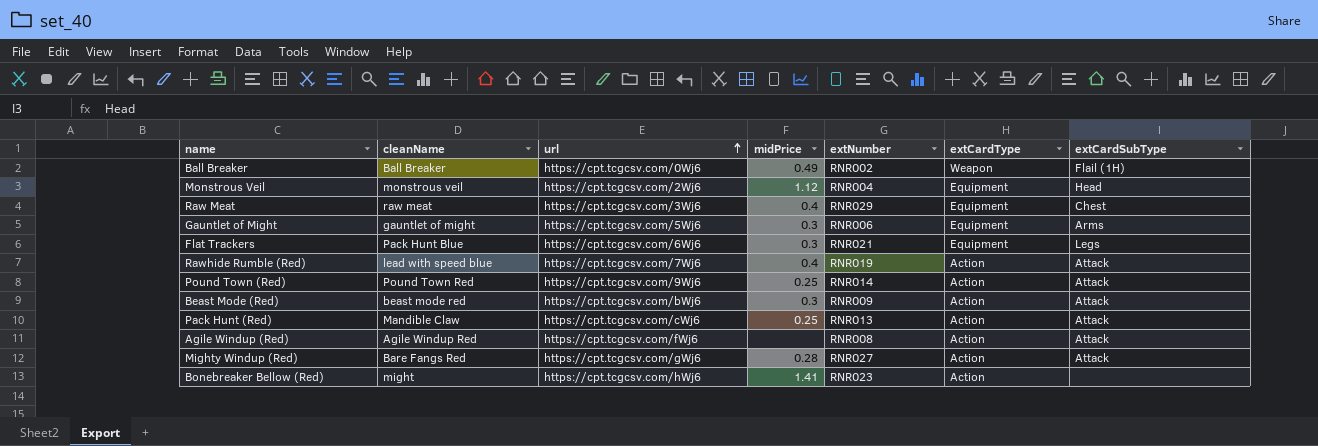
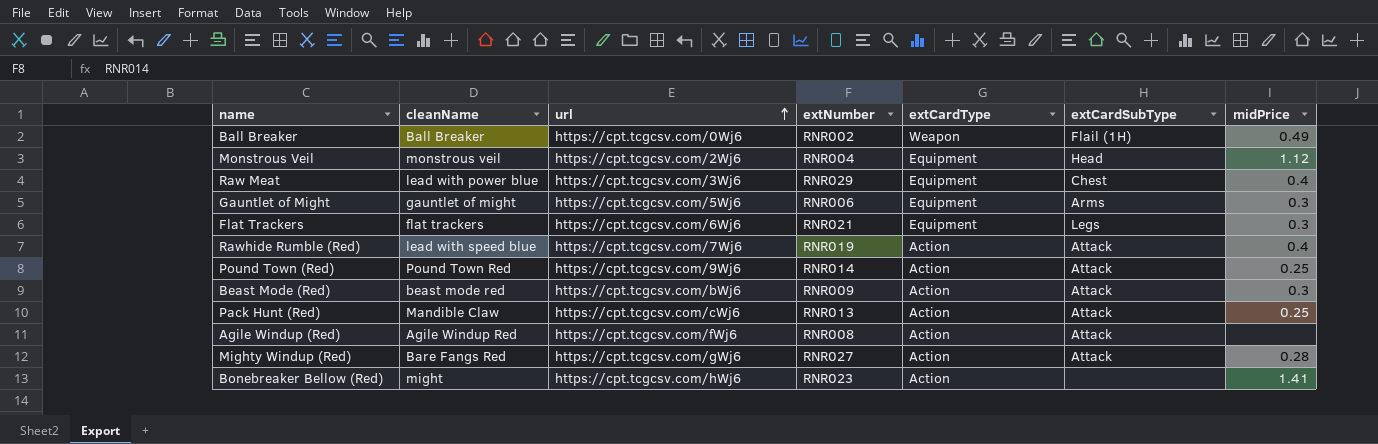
column midPrice | position: 4 -> 7
Raw Meat | cleanName: raw meat -> lead with power blue
Flat Trackers | cleanName: Pack Hunt Blue -> flat trackers

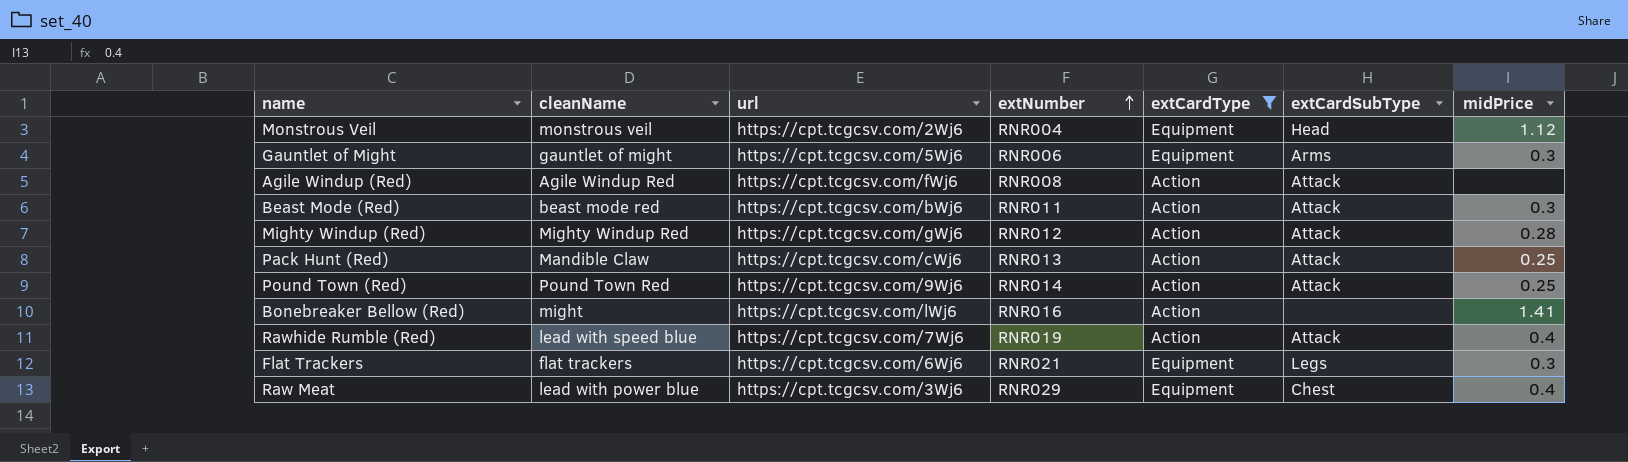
filter: none -> extCardType != Weapon
row order: url ascending -> extNumber ascending
Beast Mode (Red) | extNumber: RNR009 -> RNR011
Mighty Windup (Red) | cleanName: Bare Fangs Red -> Mighty Windup Red
Mighty Windup (Red) | extNumber: RNR027 -> RNR012
Bonebreaker Bellow (Red) | url: https://cpt.tcgcsv.com/hWj6 -> https://cpt.tcgcsv.com/lWj6
Bonebreaker Bellow (Red) | extNumber: RNR023 -> RNR016

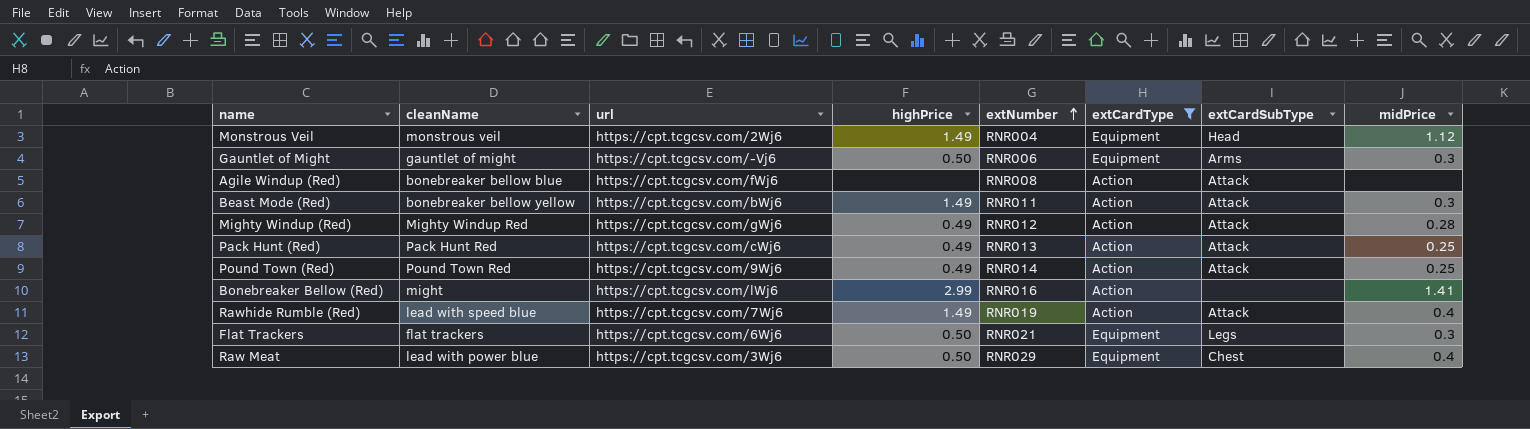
column highPrice | position: none -> 4
Gauntlet of Might | url: https://cpt.tcgcsv.com/5Wj6 -> https://cpt.tcgcsv.com/-Vj6
Agile Windup (Red) | cleanName: Agile Windup Red -> bonebreaker bellow blue
Beast Mode (Red) | cleanName: beast mode red -> bonebreaker bellow yellow
Pack Hunt (Red) | cleanName: Mandible Claw -> Pack Hunt Red

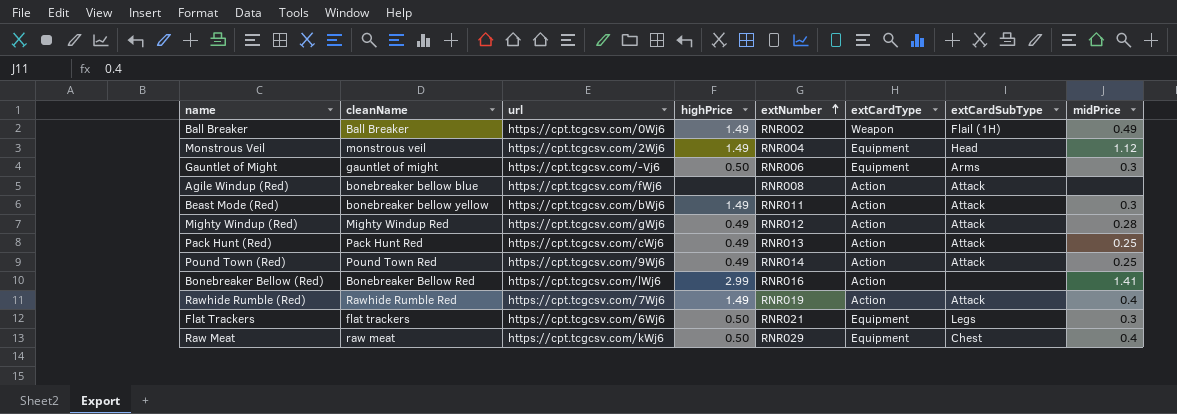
filter: extCardType != Weapon -> none
Bonebreaker Bellow (Red) | cleanName: might -> Bonebreaker Bellow Red
Rawhide Rumble (Red) | cleanName: lead with speed blue -> Rawhide Rumble Red
Raw Meat | cleanName: lead with power blue -> raw meat
Raw Meat | url: https://cpt.tcgcsv.com/3Wj6 -> https://cpt.tcgcsv.com/kWj6

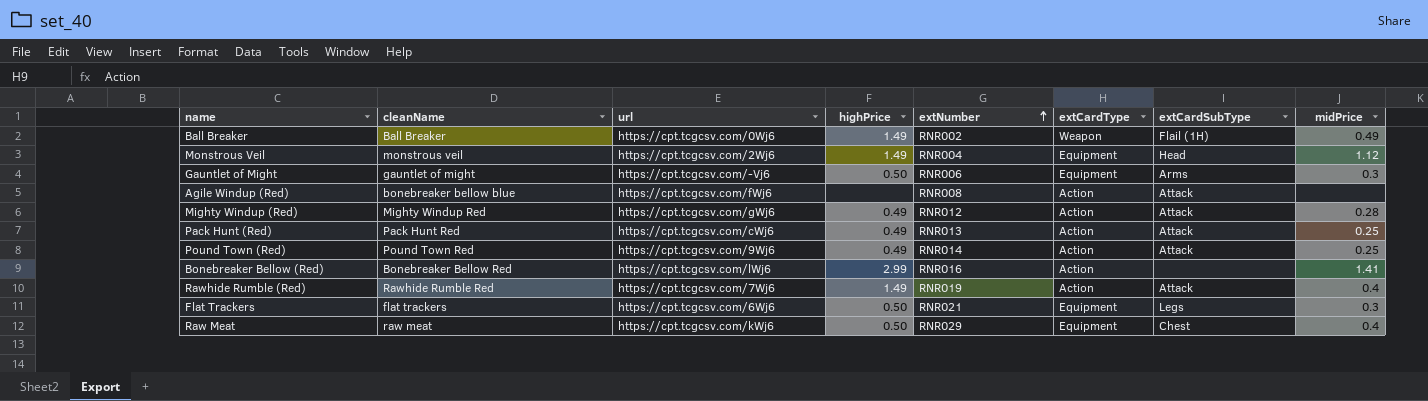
row Beast Mode (Red): bonebreaker bellow yellow | https://cpt.tcgcsv.com/bWj6 | 1.49 | RNR011 | Action | Attack | 0.3 -> none

